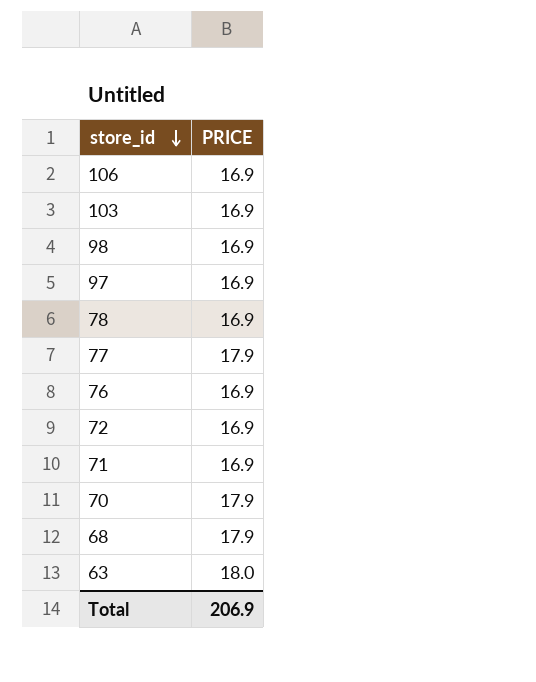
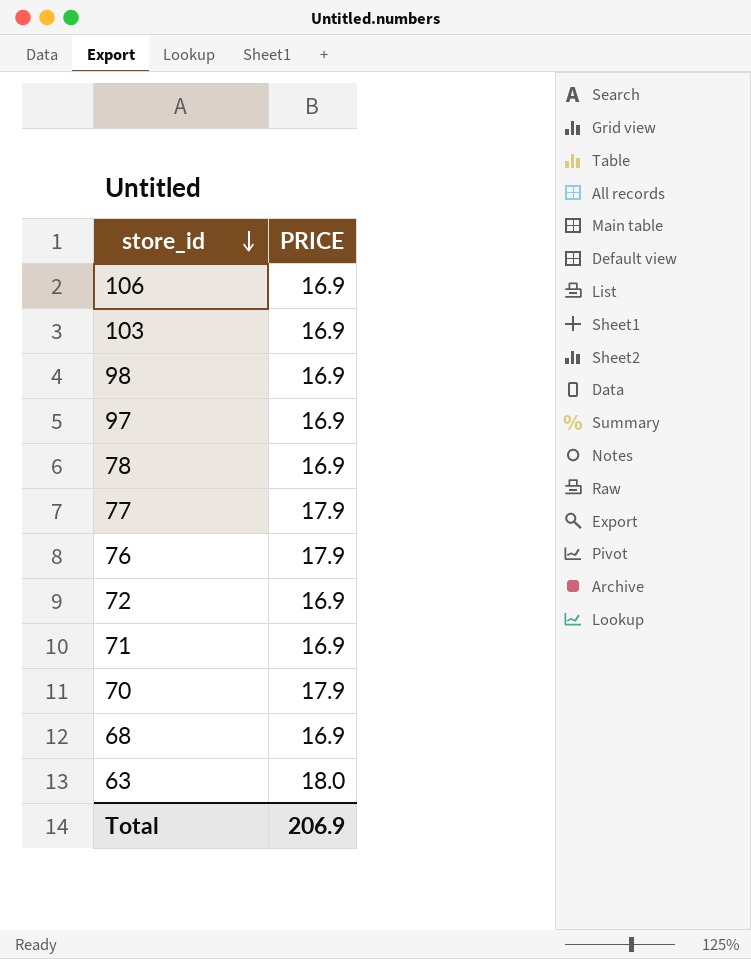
76 | PRICE: 16.9 -> 17.9
68 | PRICE: 17.9 -> 16.9

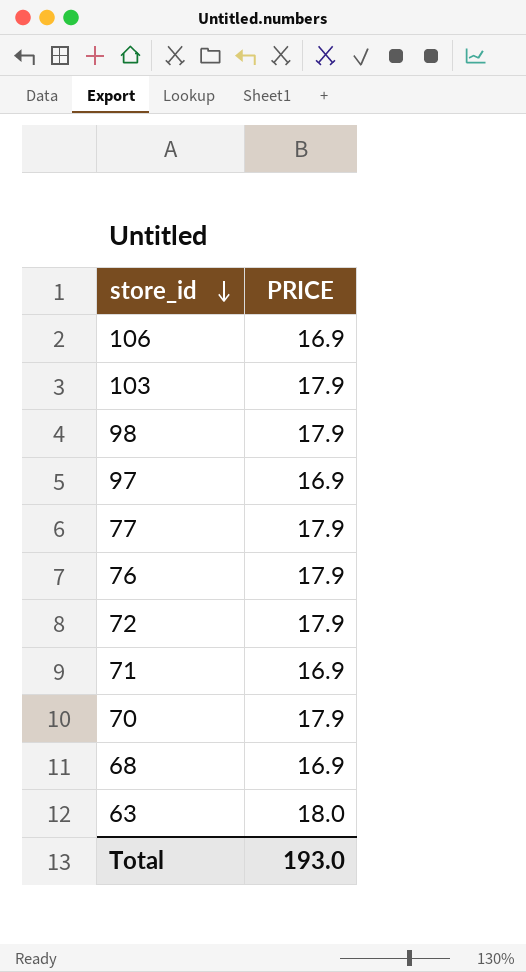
row 78: 16.9 -> none
103 | PRICE: 16.9 -> 17.9
98 | PRICE: 16.9 -> 17.9
72 | PRICE: 16.9 -> 17.9
Total | PRICE: 206.9 -> 193.0

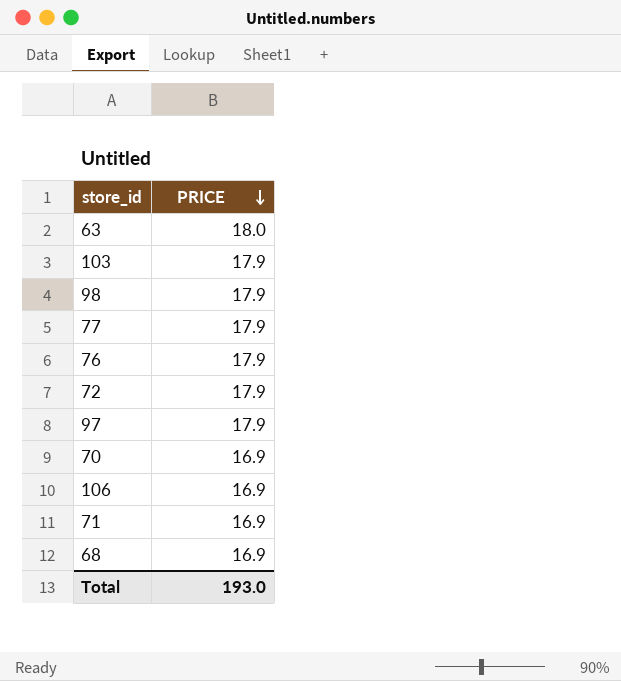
row order: store_id descending -> PRICE descending
97 | PRICE: 16.9 -> 17.9
70 | PRICE: 17.9 -> 16.9

